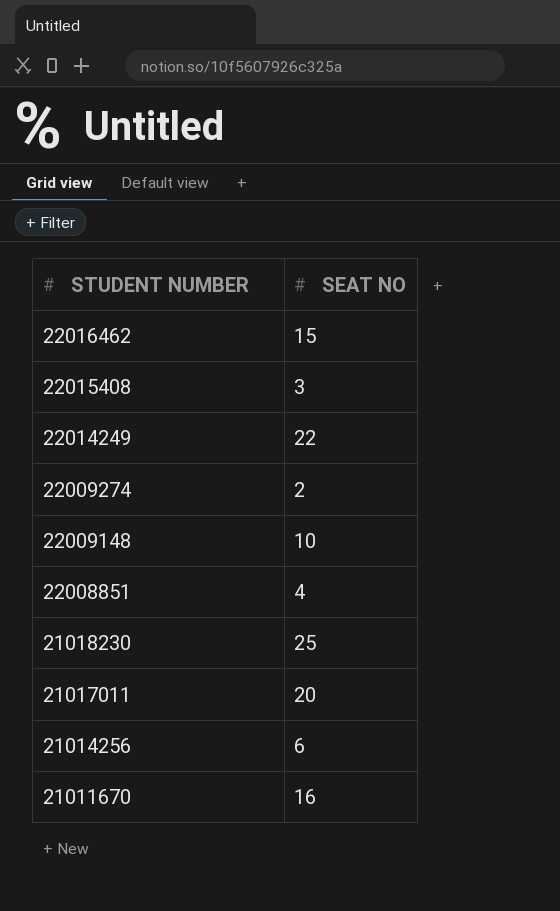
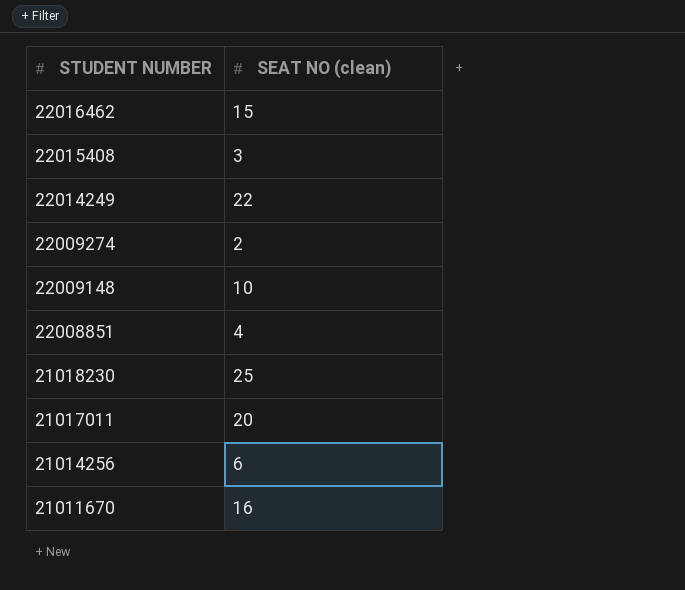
column name: SEAT NO -> SEAT NO (clean)

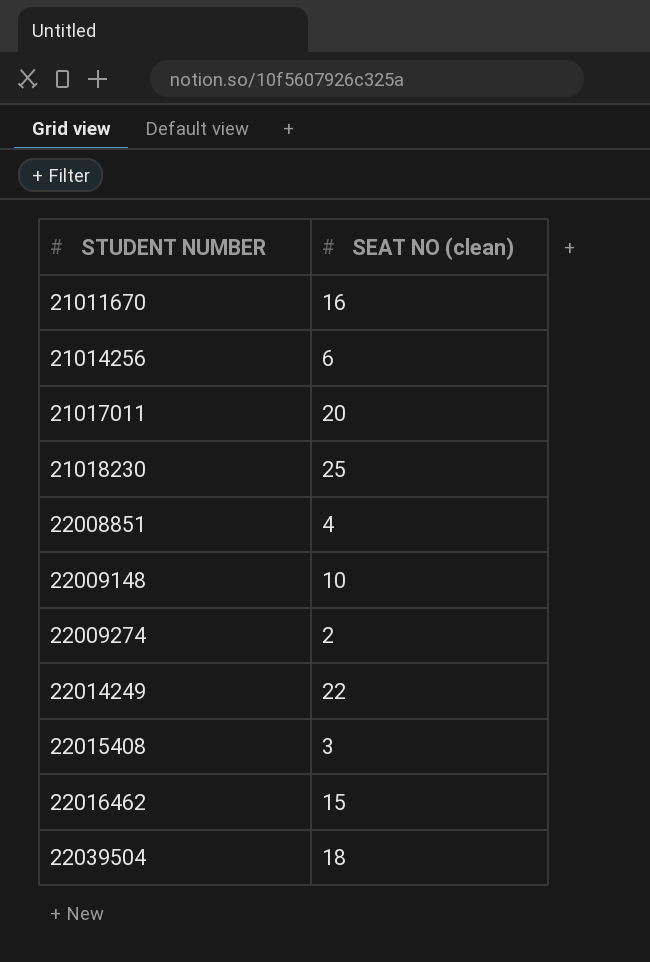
row order: STUDENT NUMBER descending -> STUDENT NUMBER ascending
row 22039504: none -> 18

